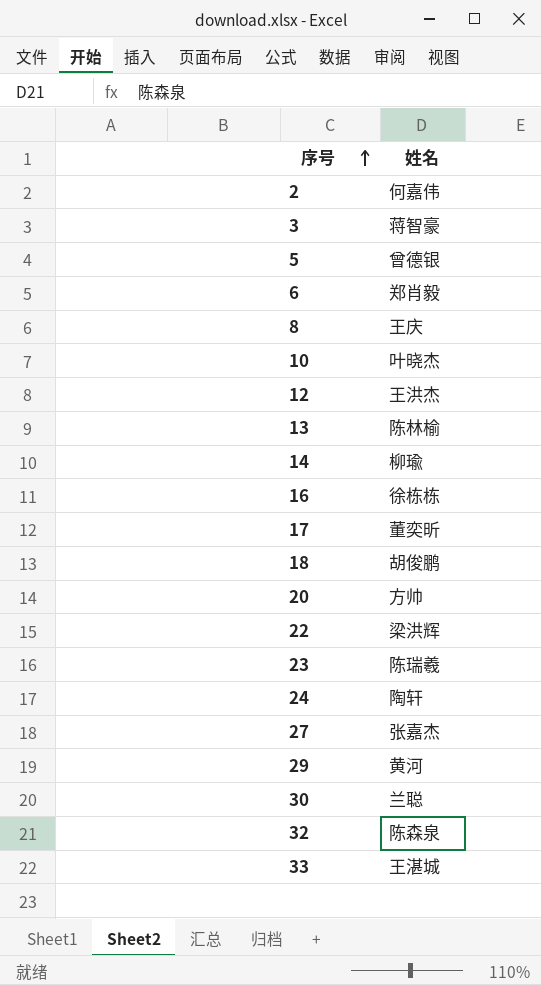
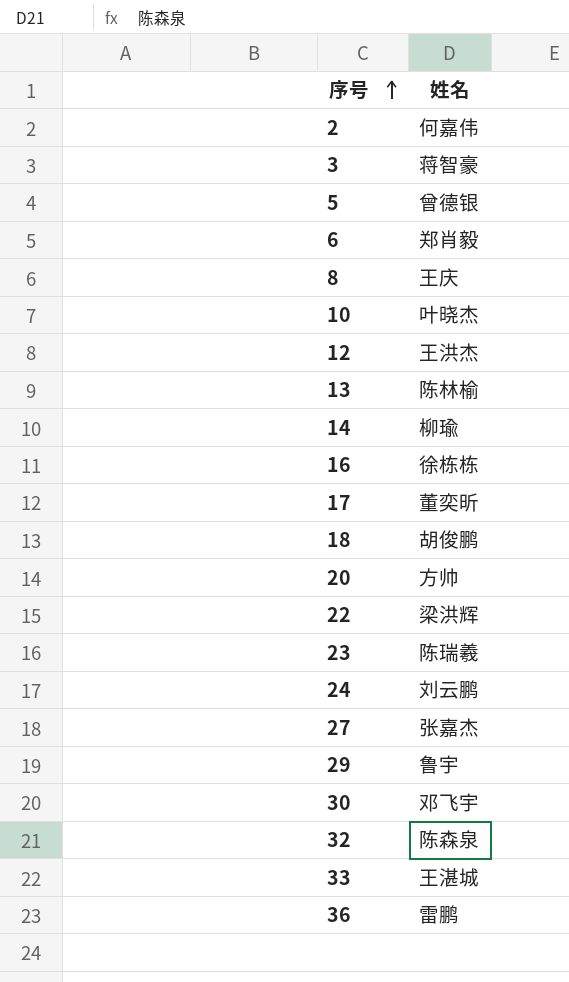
24 | 姓名: 陶轩 -> 刘云鹏
29 | 姓名: 黄河 -> 鲁宇
30 | 姓名: 兰聪 -> 邓飞宇
row 36: none -> 雷鹏

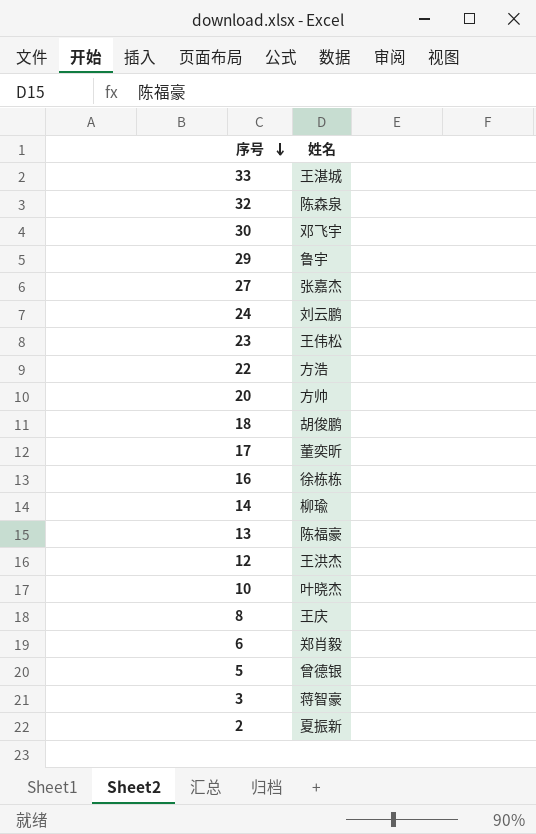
row order: 序号 ascending -> 序号 descending
row 36: 雷鹏 -> none
23 | 姓名: 陈瑞羲 -> 王伟松
22 | 姓名: 梁洪辉 -> 方浩
13 | 姓名: 陈林榆 -> 陈福豪
2 | 姓名: 何嘉伟 -> 夏振新

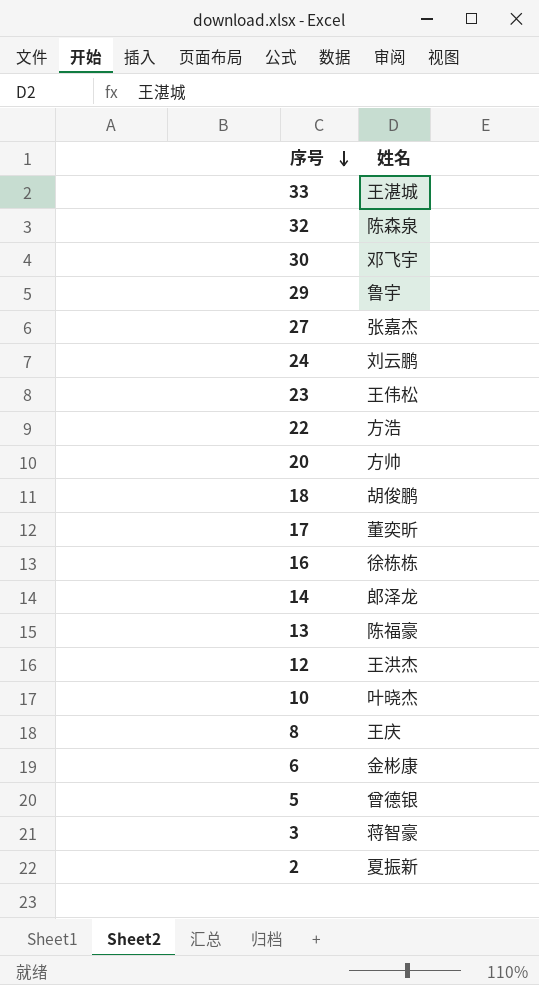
14 | 姓名: 柳瑜 -> 郎泽龙
6 | 姓名: 郑肖毅 -> 金彬康

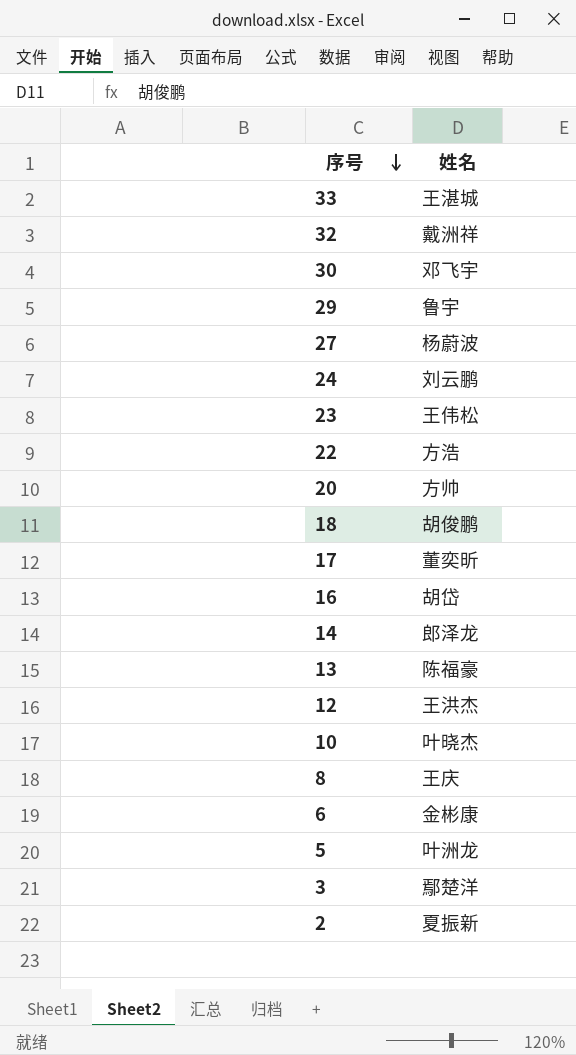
32 | 姓名: 陈森泉 -> 戴洲祥
27 | 姓名: 张嘉杰 -> 杨蔚波
16 | 姓名: 徐栋栋 -> 胡岱
5 | 姓名: 曾德银 -> 叶洲龙
3 | 姓名: 蒋智豪 -> 鄢楚洋

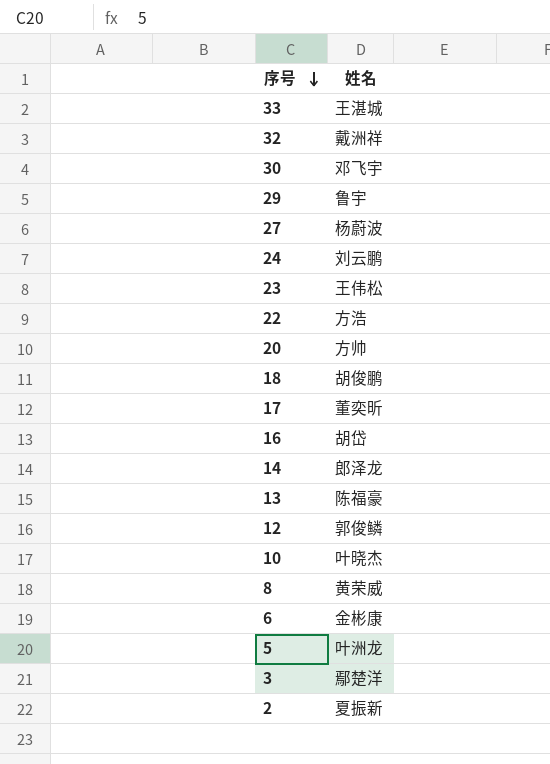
12 | 姓名: 王洪杰 -> 郭俊鳞
8 | 姓名: 王庆 -> 黄荣威

